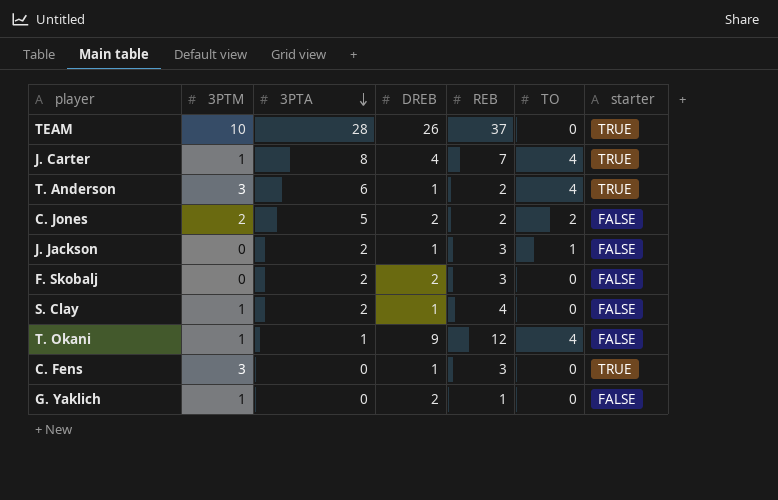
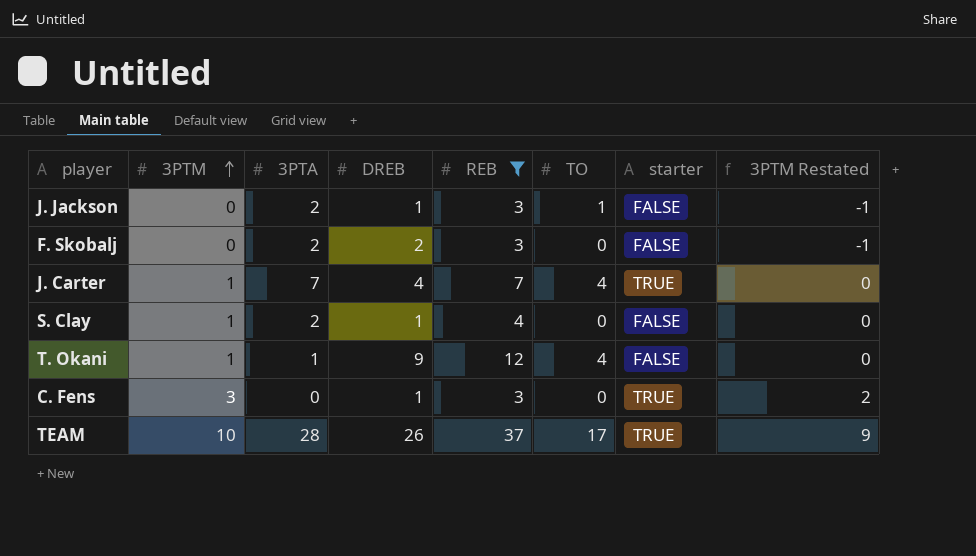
filter: none -> REB >= 3
row order: 3PTA descending -> 3PTM ascending
column 3PTM Restated | formula: none -> [3PTM] - 1
J. Carter | 3PTA: 8 -> 7
TEAM | TO: 0 -> 17

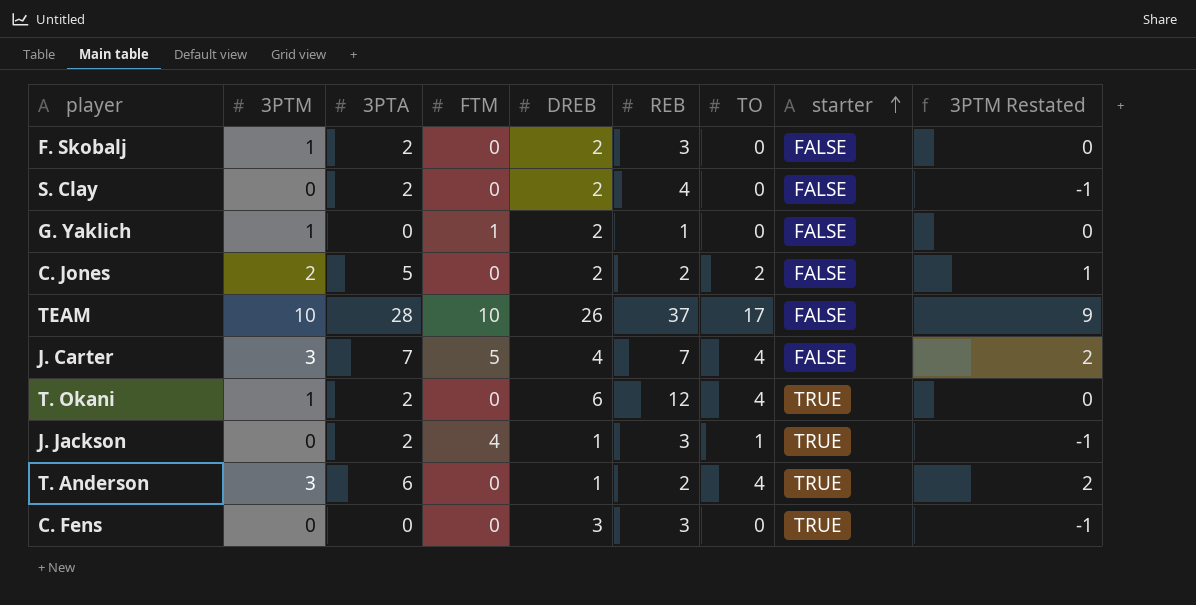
filter: REB >= 3 -> none
row order: 3PTM ascending -> starter ascending
column FTM | position: none -> 4
F. Skobalj | 3PTM: 0 -> 1
F. Skobalj | 3PTM Restated: -1 -> 0
S. Clay | 3PTM: 1 -> 0
S. Clay | DREB: 1 -> 2
S. Clay | 3PTM Restated: 0 -> -1
TEAM | starter: TRUE -> FALSE
J. Carter | 3PTM: 1 -> 3
J. Carter | starter: TRUE -> FALSE
J. Carter | 3PTM Restated: 0 -> 2
T. Okani | 3PTA: 1 -> 2
T. Okani | DREB: 9 -> 6
T. Okani | starter: FALSE -> TRUE
J. Jackson | starter: FALSE -> TRUE
C. Fens | 3PTM: 3 -> 0
C. Fens | DREB: 1 -> 3
C. Fens | 3PTM Restated: 2 -> -1

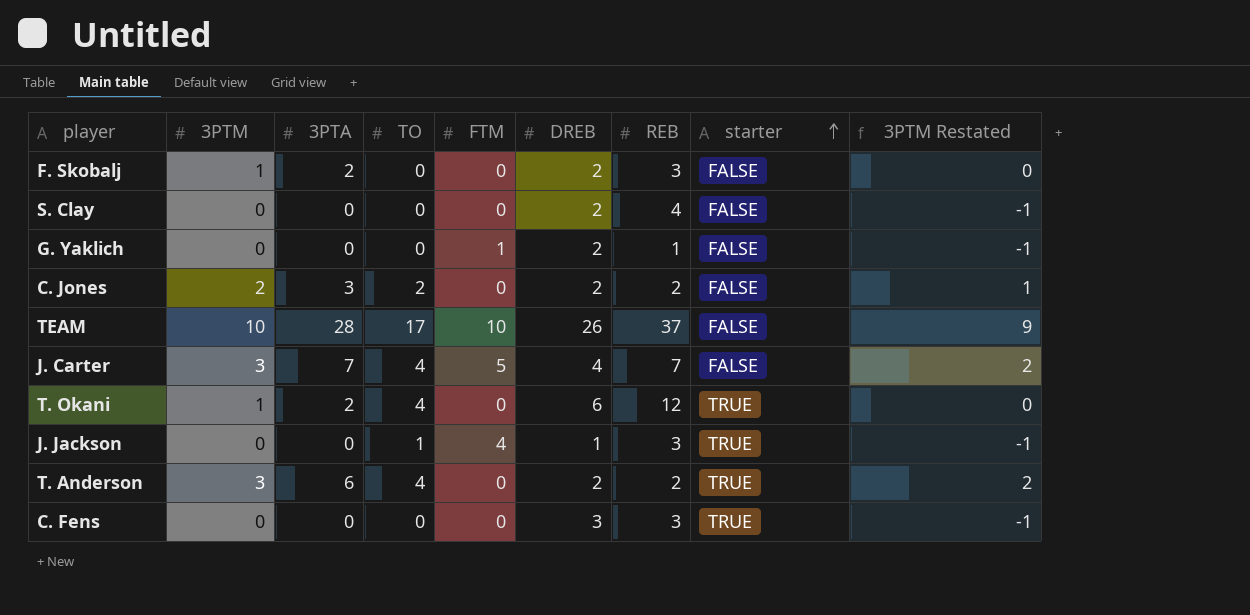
column TO | position: 7 -> 4
S. Clay | 3PTA: 2 -> 0
G. Yaklich | 3PTM: 1 -> 0
G. Yaklich | 3PTM Restated: 0 -> -1
C. Jones | 3PTA: 5 -> 3
J. Jackson | 3PTA: 2 -> 0
T. Anderson | DREB: 1 -> 2

